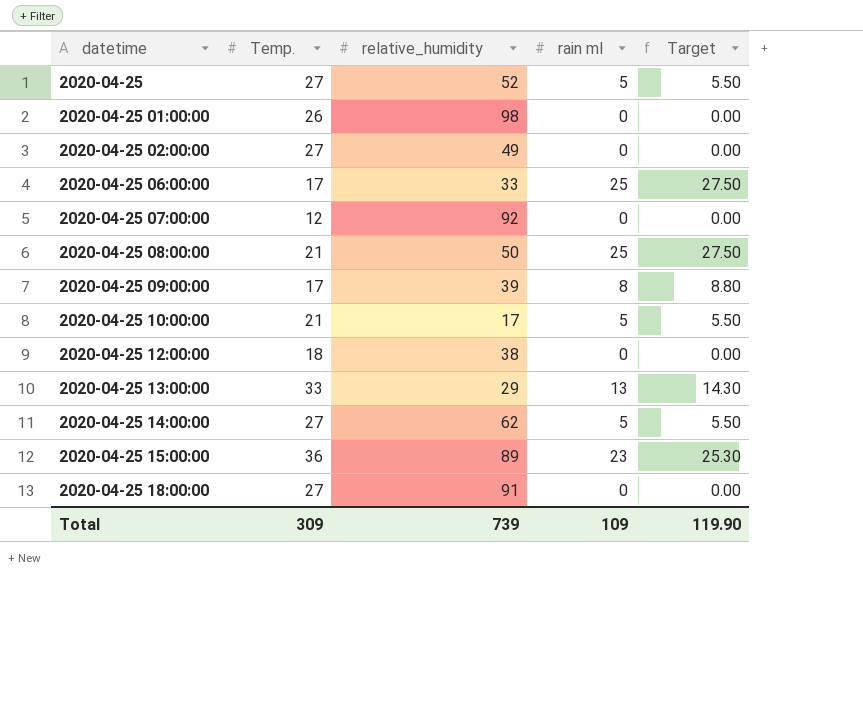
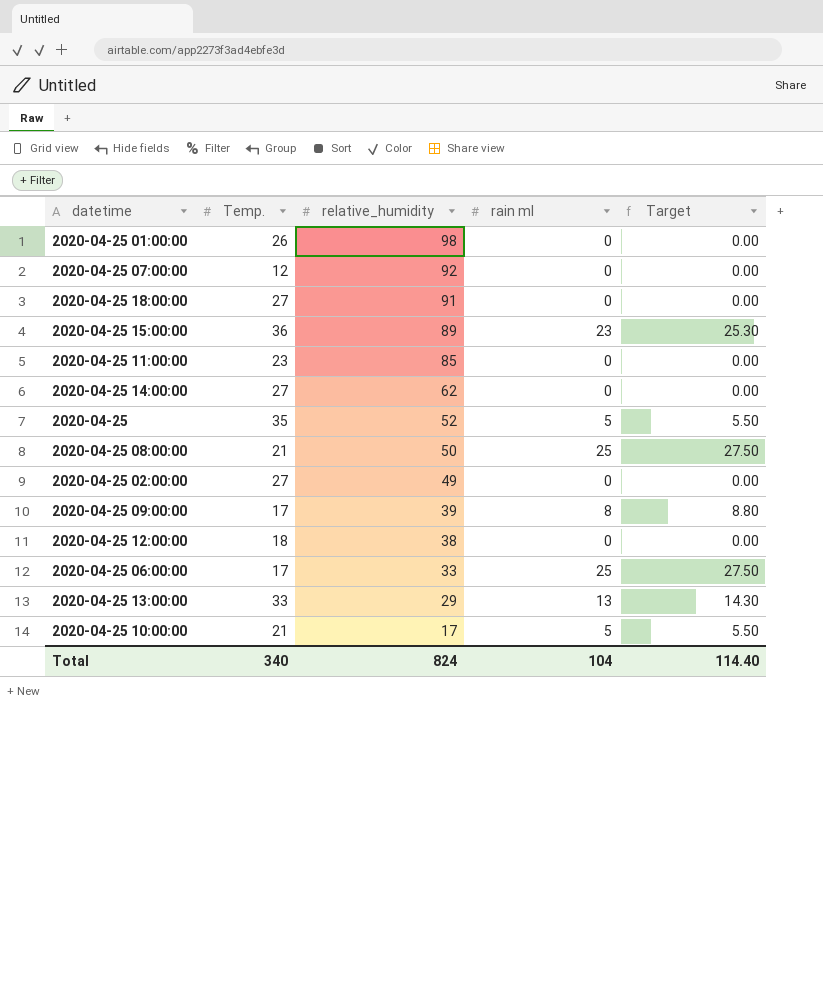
row order: datetime ascending -> relative_humidity descending
row 2020-04-25 11:00:00: none -> 23 | 85 | 0 | 0.00
2020-04-25 14:00:00 | rain ml: 5 -> 0
2020-04-25 14:00:00 | Target: 5.50 -> 0.00
2020-04-25 | Temp.: 27 -> 35
Total | Temp.: 309 -> 340
Total | relative_humidity: 739 -> 824
Total | rain ml: 109 -> 104
Total | Target: 119.90 -> 114.40

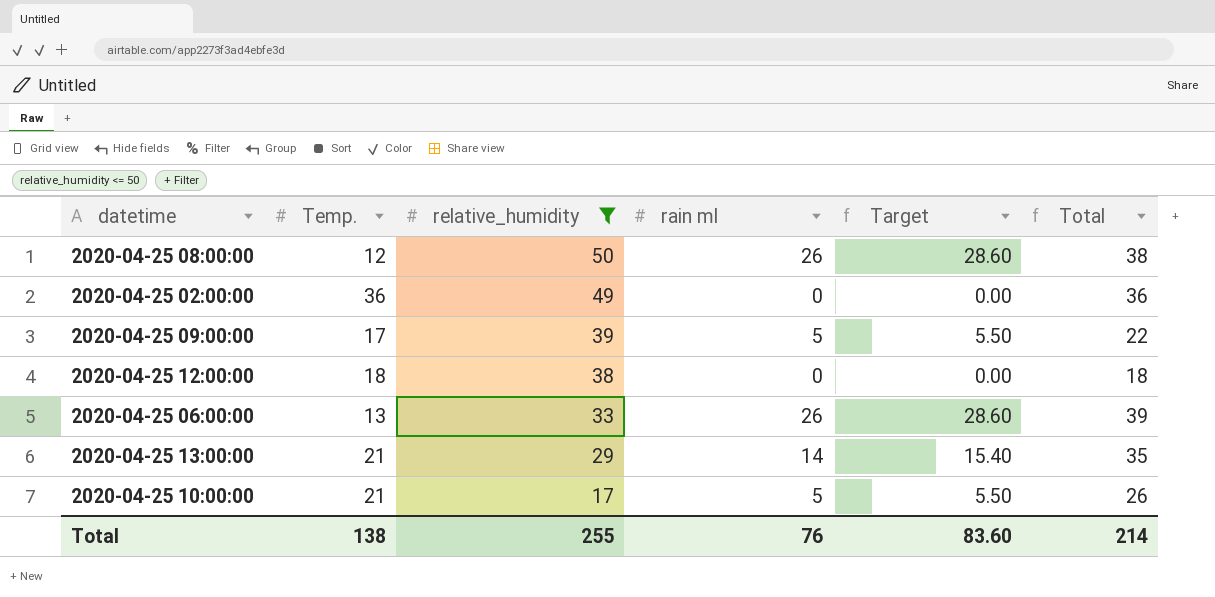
filter: none -> relative_humidity <= 50
column Total | formula: none -> [Temp.] + [rain ml]
2020-04-25 08:00:00 | Temp.: 21 -> 12
2020-04-25 08:00:00 | rain ml: 25 -> 26
2020-04-25 08:00:00 | Target: 27.50 -> 28.60
2020-04-25 02:00:00 | Temp.: 27 -> 36
2020-04-25 09:00:00 | rain ml: 8 -> 5
2020-04-25 09:00:00 | Target: 8.80 -> 5.50
2020-04-25 06:00:00 | Temp.: 17 -> 13
2020-04-25 06:00:00 | rain ml: 25 -> 26
2020-04-25 06:00:00 | Target: 27.50 -> 28.60
2020-04-25 13:00:00 | Temp.: 33 -> 21
2020-04-25 13:00:00 | rain ml: 13 -> 14
2020-04-25 13:00:00 | Target: 14.30 -> 15.40
Total | Temp.: 340 -> 138
Total | relative_humidity: 824 -> 255
Total | rain ml: 104 -> 76
Total | Target: 114.40 -> 83.60

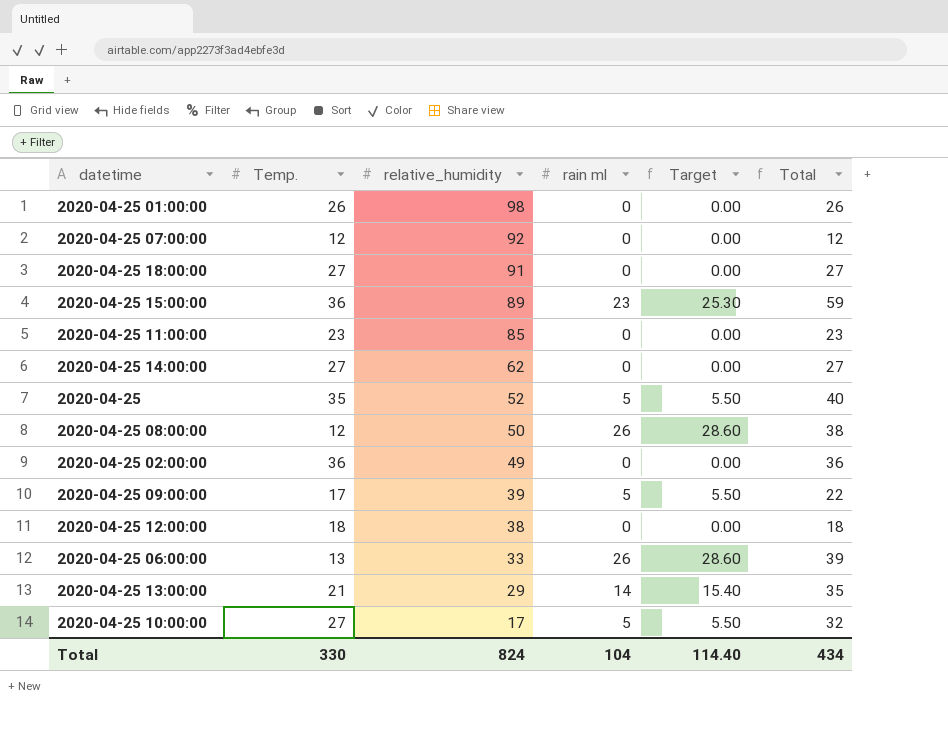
filter: relative_humidity <= 50 -> none
2020-04-25 10:00:00 | Temp.: 21 -> 27
2020-04-25 10:00:00 | Total: 26 -> 32
Total | Temp.: 138 -> 330
Total | relative_humidity: 255 -> 824
Total | rain ml: 76 -> 104
Total | Target: 83.60 -> 114.40
Total | Total: 214 -> 434

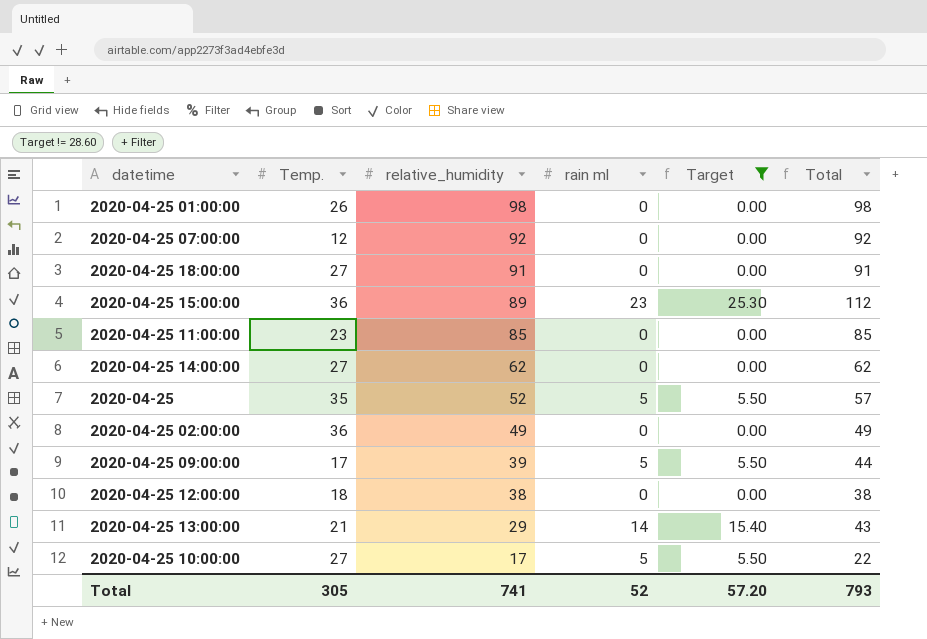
filter: none -> Target != 28.60
column Total | formula: [Temp.] + [rain ml] -> [relative_humidity] + [rain ml]
Total | Temp.: 330 -> 305
Total | relative_humidity: 824 -> 741
Total | rain ml: 104 -> 52
Total | Target: 114.40 -> 57.20
Total | Total: 434 -> 793

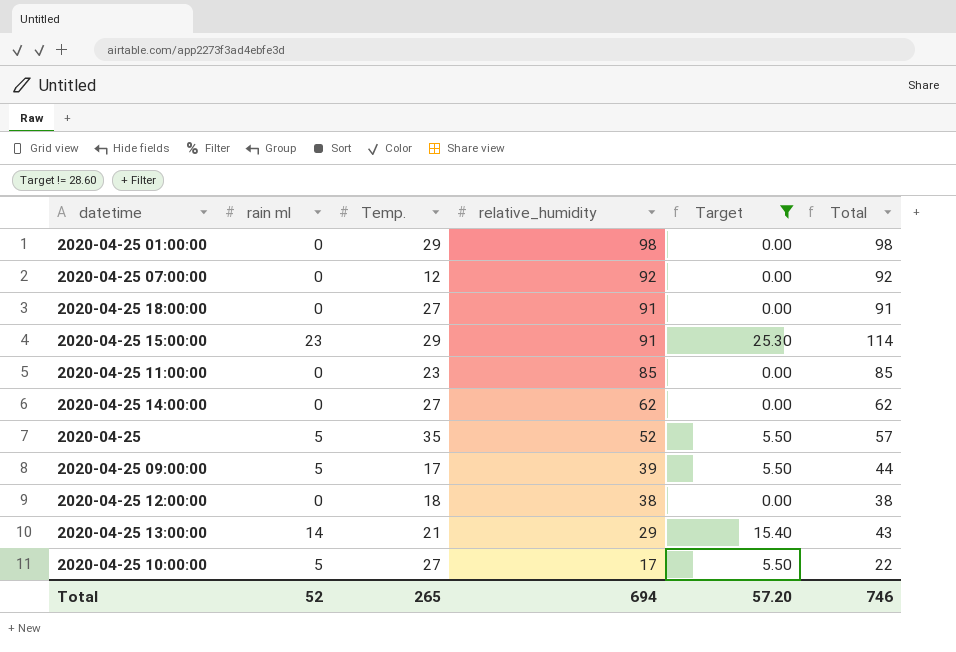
column rain ml | position: 4 -> 2
row 2020-04-25 02:00:00: 36 | 49 | 0 | 0.00 | 49 -> none
2020-04-25 01:00:00 | Temp.: 26 -> 29
2020-04-25 15:00:00 | Temp.: 36 -> 29
2020-04-25 15:00:00 | relative_humidity: 89 -> 91
2020-04-25 15:00:00 | Total: 112 -> 114
Total | Temp.: 305 -> 265
Total | relative_humidity: 741 -> 694
Total | Total: 793 -> 746

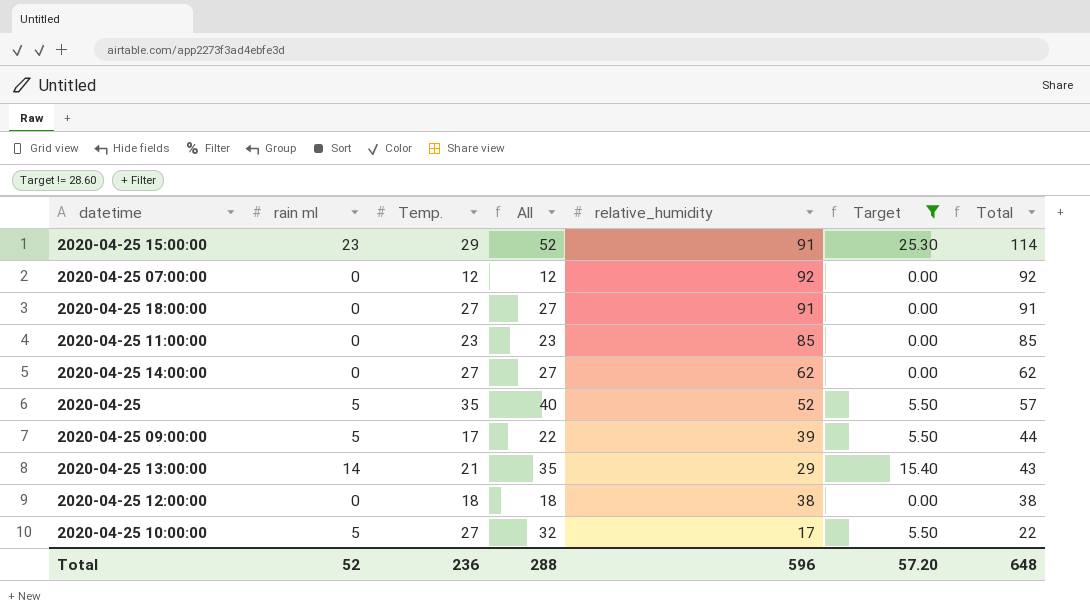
row order: relative_humidity descending -> Total descending
column All | formula: none -> [rain ml] + [Temp.]
row 2020-04-25 01:00:00: 0 | 29 | 98 | 0.00 | 98 -> none
Total | Temp.: 265 -> 236
Total | relative_humidity: 694 -> 596
Total | Total: 746 -> 648

